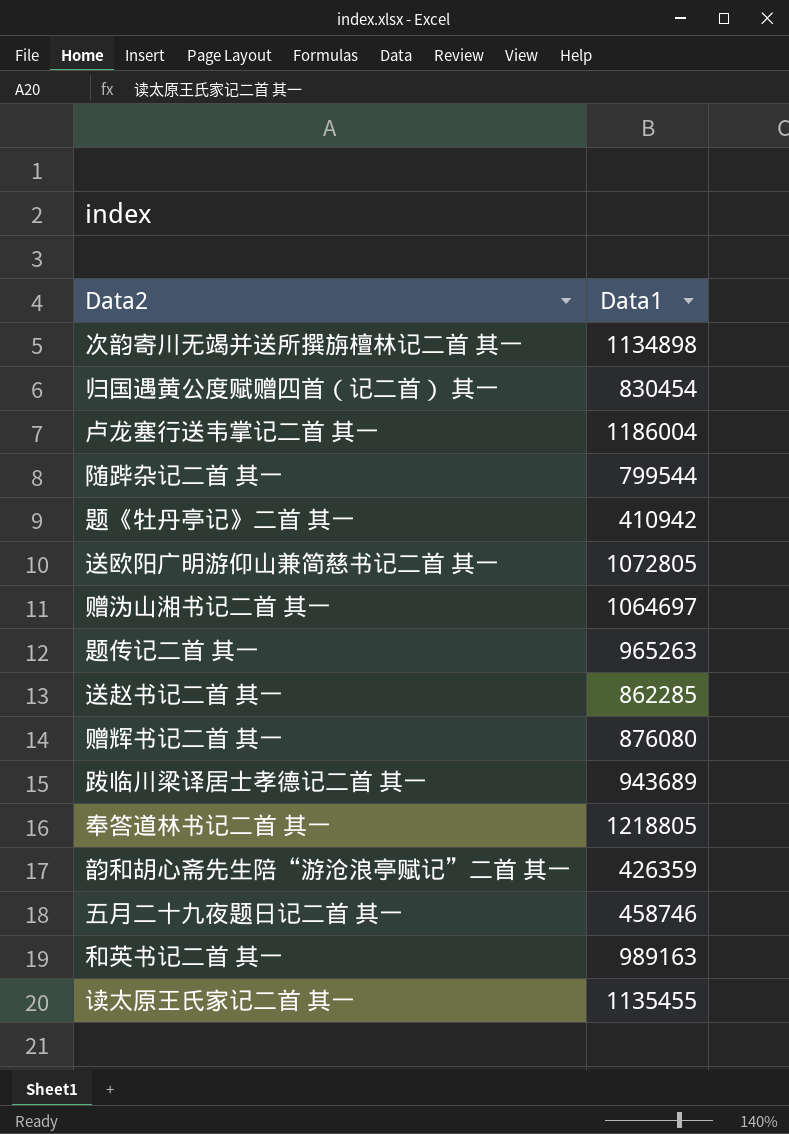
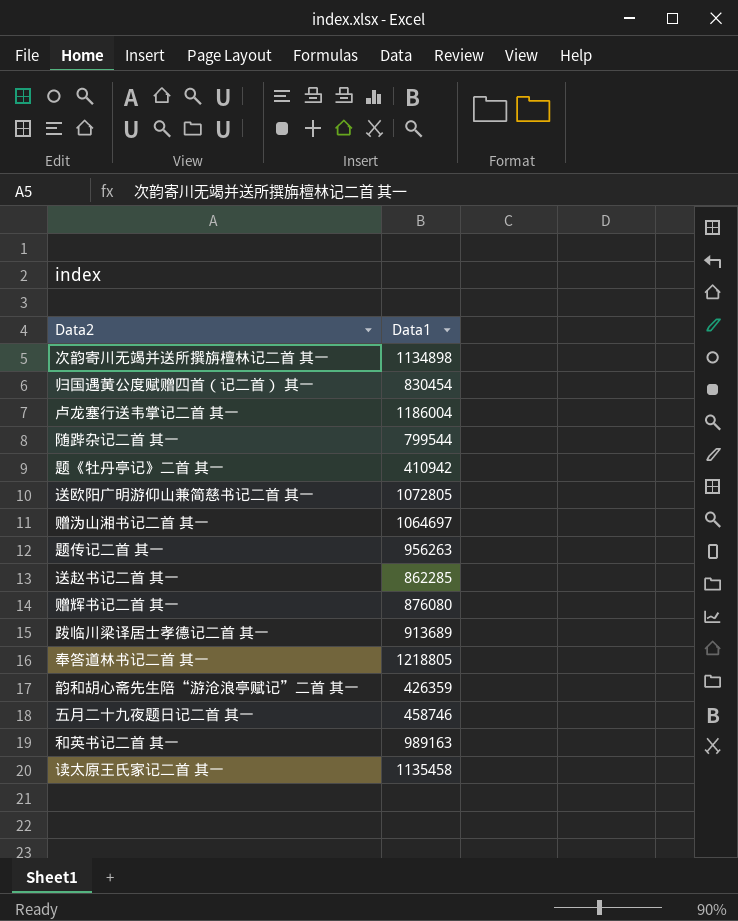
题传记二首 其一 | Data1: 965263 -> 956263
跋临川梁译居士孝德记二首 其一 | Data1: 943689 -> 913689
读太原王氏家记二首 其一 | Data1: 1135455 -> 1135458

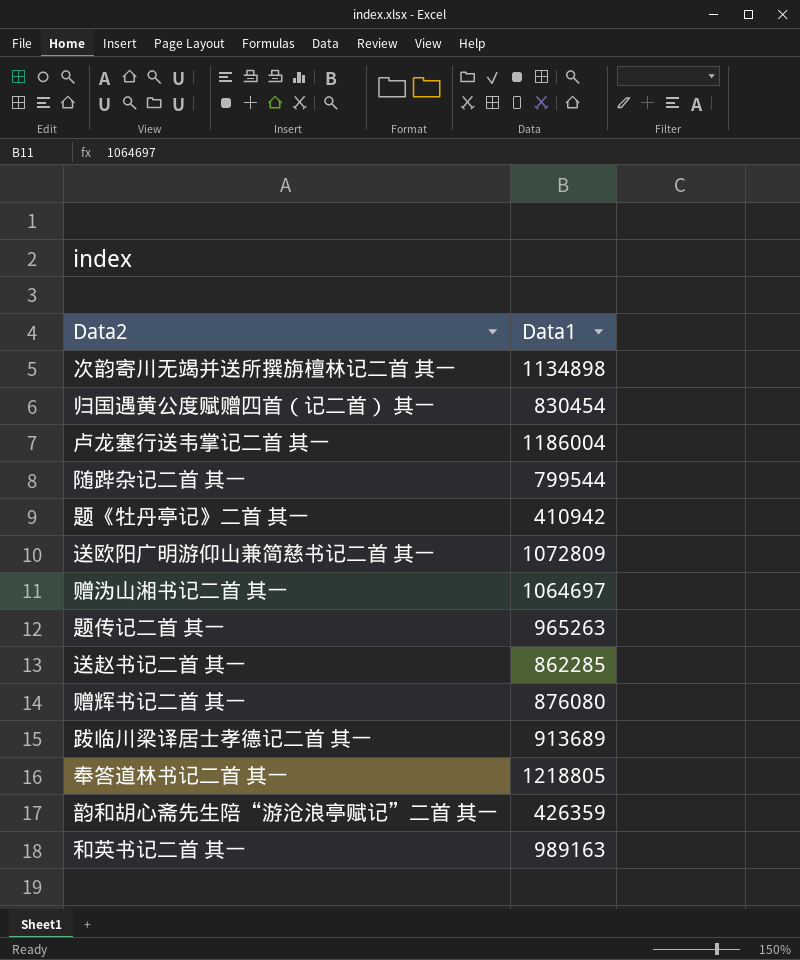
row 五月二十九夜题日记二首 其一: 458746 -> none
row 读太原王氏家记二首 其一: 1135458 -> none
送欧阳广明游仰山兼简慈书记二首 其一 | Data1: 1072805 -> 1072809
题传记二首 其一 | Data1: 956263 -> 965263

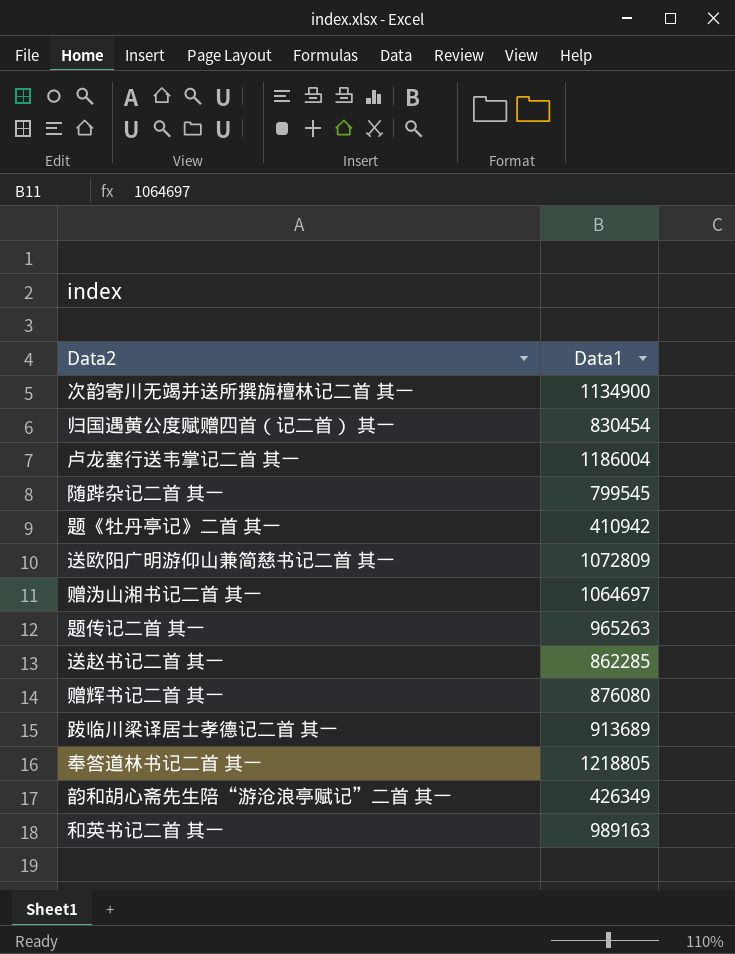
次韵寄川无竭并送所撰旃檀林记二首 其一 | Data1: 1134898 -> 1134900
随跸杂记二首 其一 | Data1: 799544 -> 799545
韵和胡心斋先生陪“游沧浪亭赋记”二首 其一 | Data1: 426359 -> 426349

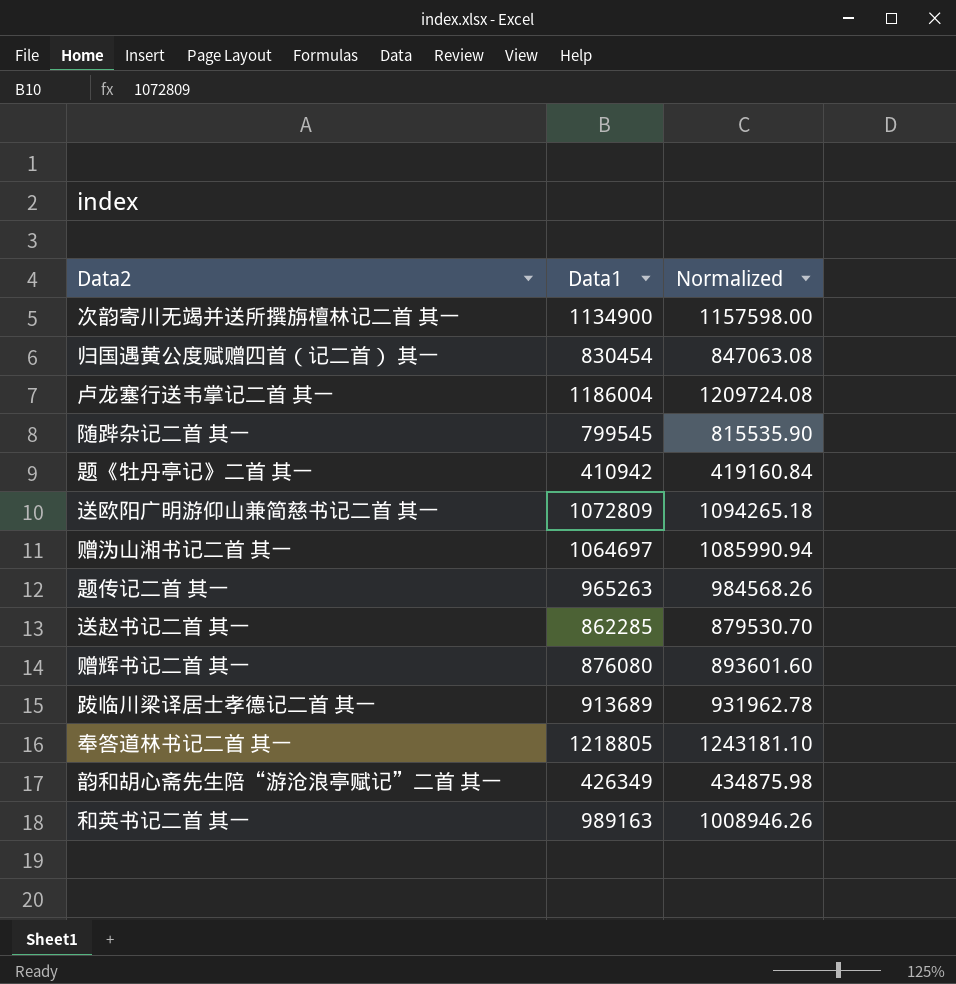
column Normalized | formula: none -> [Data1] * 1.02

